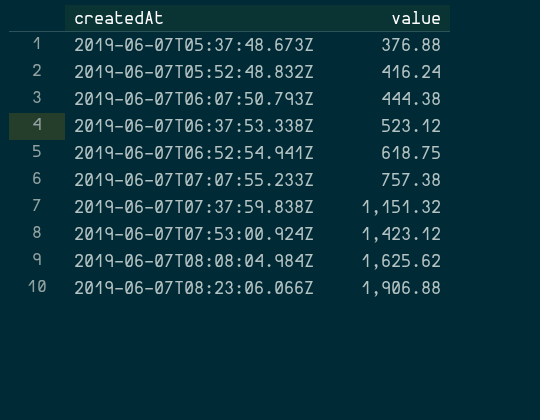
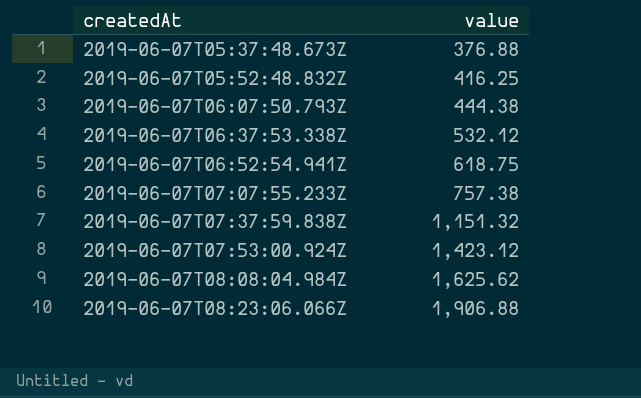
2019-06-07T05:52:48.832Z | value: 416.24 -> 416.25
2019-06-07T06:37:53.338Z | value: 523.12 -> 532.12

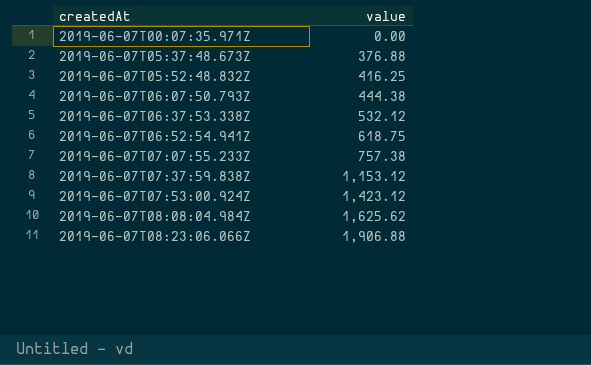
row 2019-06-07T00:07:35.971Z: none -> 0.00
2019-06-07T07:37:59.838Z | value: 1,151.32 -> 1,153.12

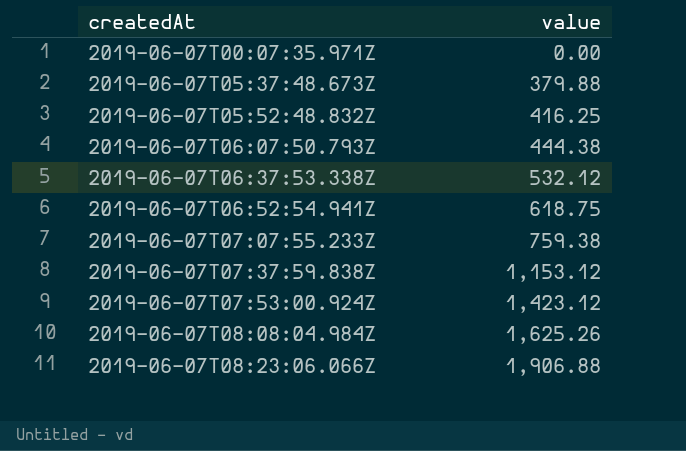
2019-06-07T05:37:48.673Z | value: 376.88 -> 379.88
2019-06-07T07:07:55.233Z | value: 757.38 -> 759.38
2019-06-07T08:08:04.984Z | value: 1,625.62 -> 1,625.26

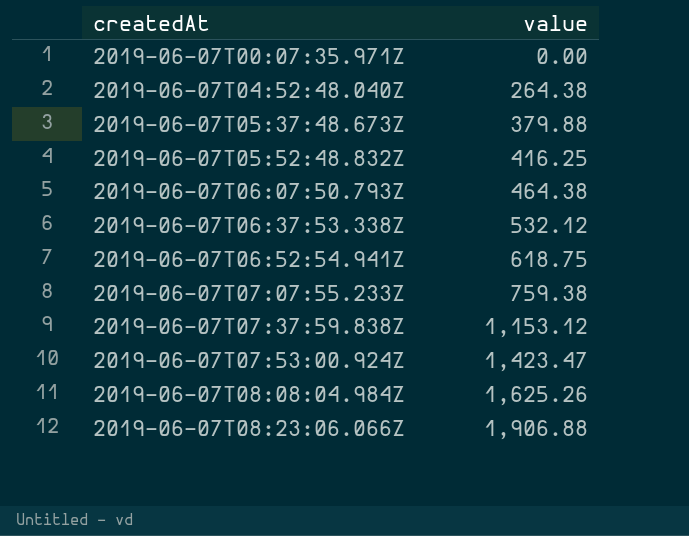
row 2019-06-07T04:52:48.040Z: none -> 264.38
2019-06-07T06:07:50.793Z | value: 444.38 -> 464.38
2019-06-07T07:53:00.924Z | value: 1,423.12 -> 1,423.47

